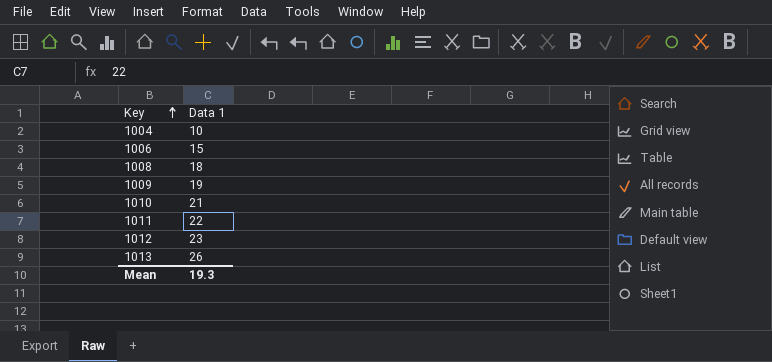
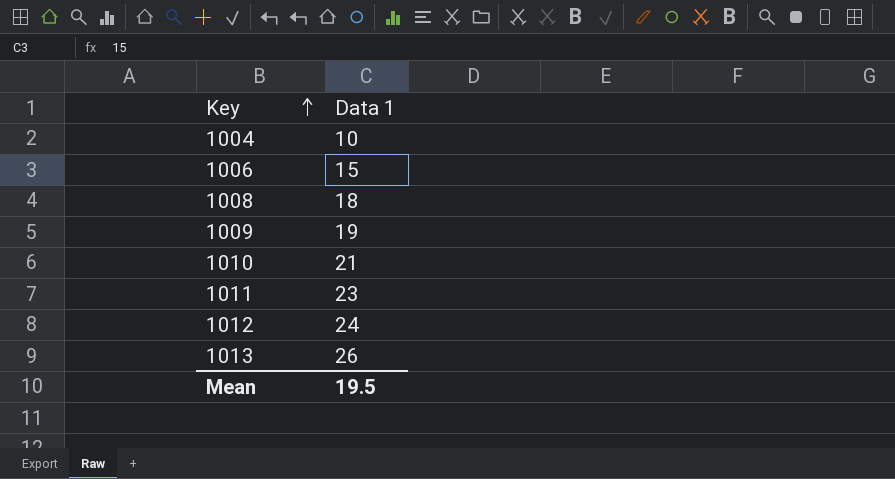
1011 | Data 1: 22 -> 23
1012 | Data 1: 23 -> 24
Mean | Data 1: 19.3 -> 19.5

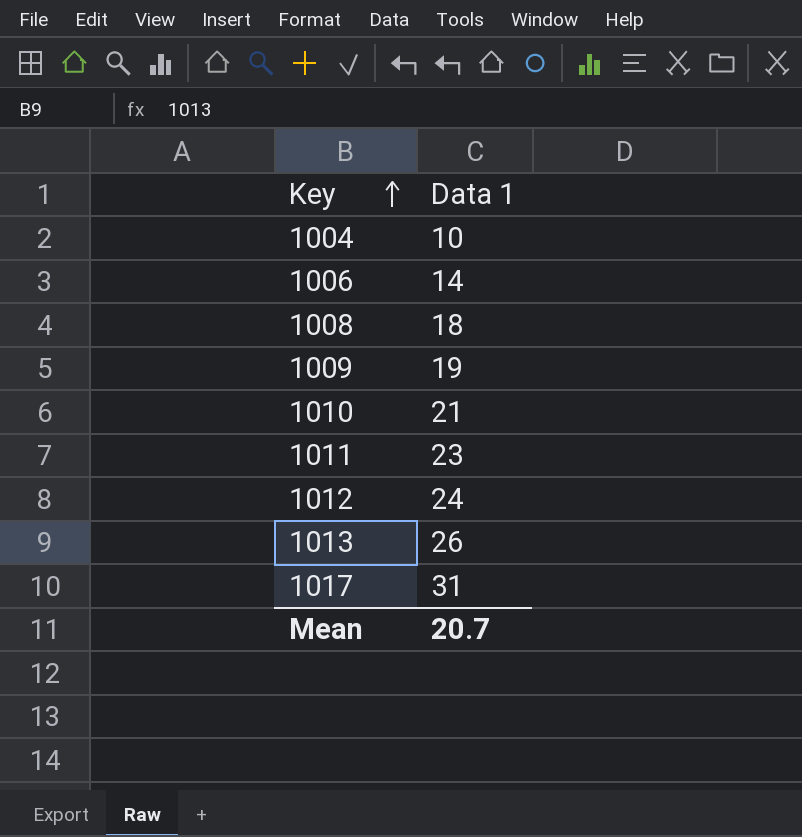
1006 | Data 1: 15 -> 14
row 1017: none -> 31
Mean | Data 1: 19.5 -> 20.7

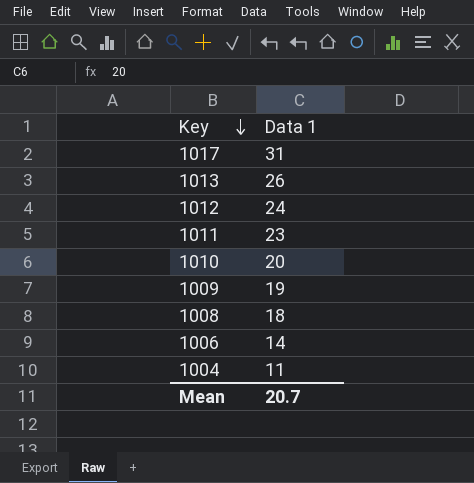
row order: Key ascending -> Key descending
1010 | Data 1: 21 -> 20
1004 | Data 1: 10 -> 11

